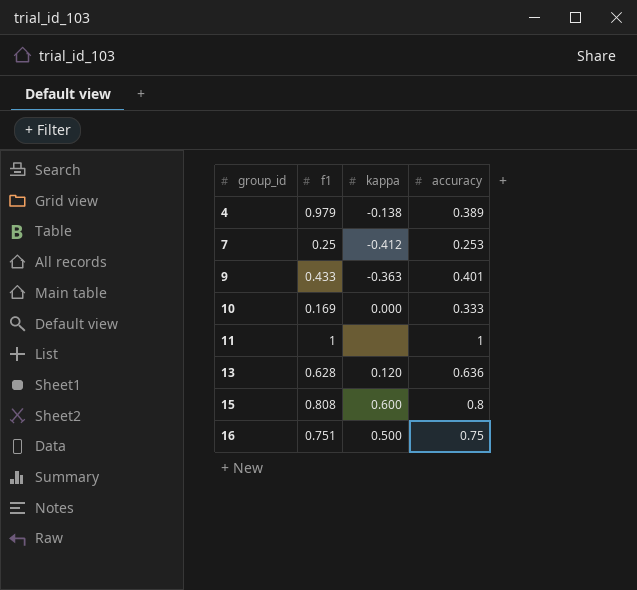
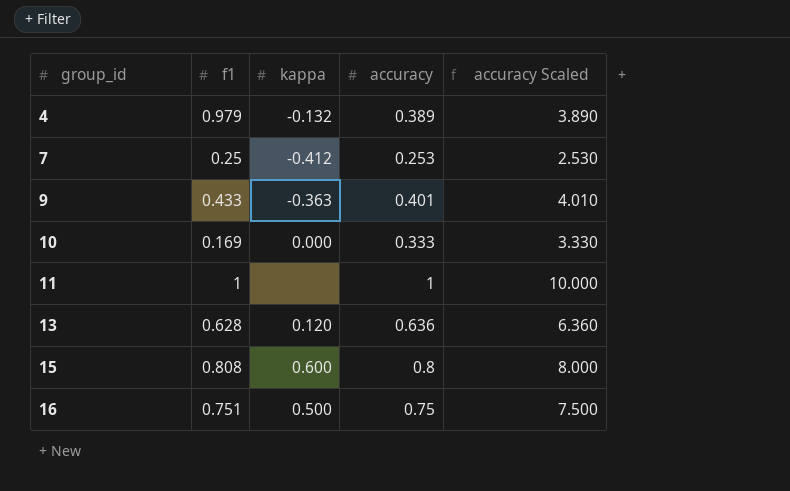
column accuracy Scaled | formula: none -> [accuracy] * 10
4 | kappa: -0.138 -> -0.132

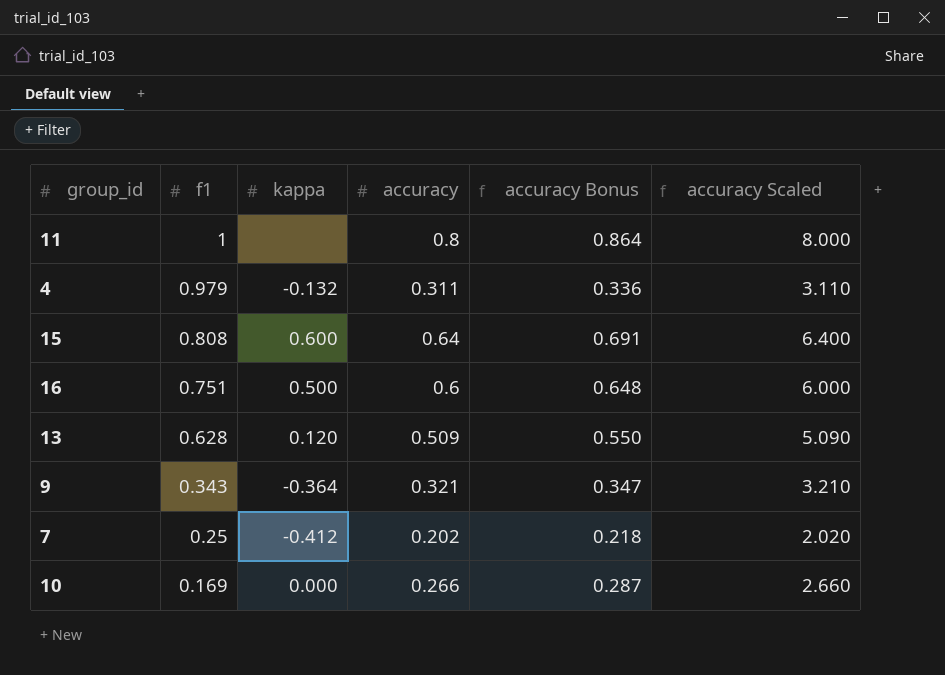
row order: group_id ascending -> f1 descending
column accuracy Bonus | formula: none -> [accuracy] * 1.08
11 | accuracy: 1 -> 0.8
11 | accuracy Scaled: 10.000 -> 8.000
4 | accuracy: 0.389 -> 0.311
4 | accuracy Scaled: 3.890 -> 3.110
15 | accuracy: 0.8 -> 0.64
15 | accuracy Scaled: 8.000 -> 6.400
16 | accuracy: 0.75 -> 0.6
16 | accuracy Scaled: 7.500 -> 6.000
13 | accuracy: 0.636 -> 0.509
13 | accuracy Scaled: 6.360 -> 5.090
9 | f1: 0.433 -> 0.343
9 | kappa: -0.363 -> -0.364
9 | accuracy: 0.401 -> 0.321
9 | accuracy Scaled: 4.010 -> 3.210
7 | accuracy: 0.253 -> 0.202
7 | accuracy Scaled: 2.530 -> 2.020
10 | accuracy: 0.333 -> 0.266
10 | accuracy Scaled: 3.330 -> 2.660

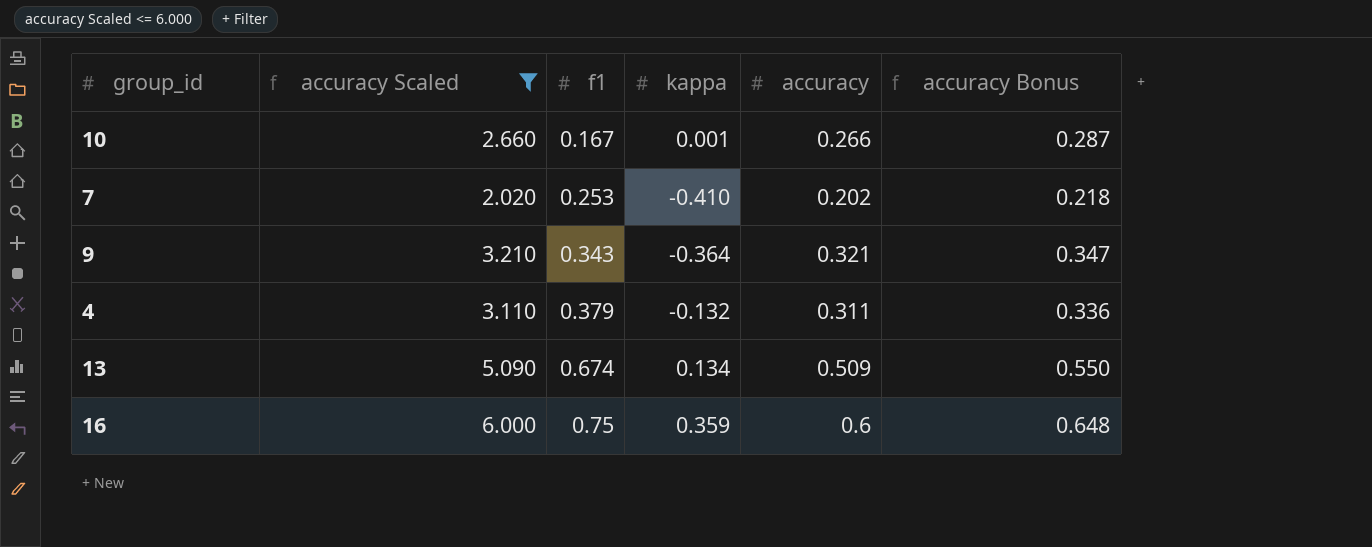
filter: none -> accuracy Scaled <= 6.000
row order: f1 descending -> f1 ascending
column accuracy Scaled | position: 6 -> 2
10 | f1: 0.169 -> 0.167
10 | kappa: 0.000 -> 0.001
7 | f1: 0.25 -> 0.253
7 | kappa: -0.412 -> -0.410
4 | f1: 0.979 -> 0.379
13 | f1: 0.628 -> 0.674
13 | kappa: 0.120 -> 0.134
16 | f1: 0.751 -> 0.75
16 | kappa: 0.500 -> 0.359

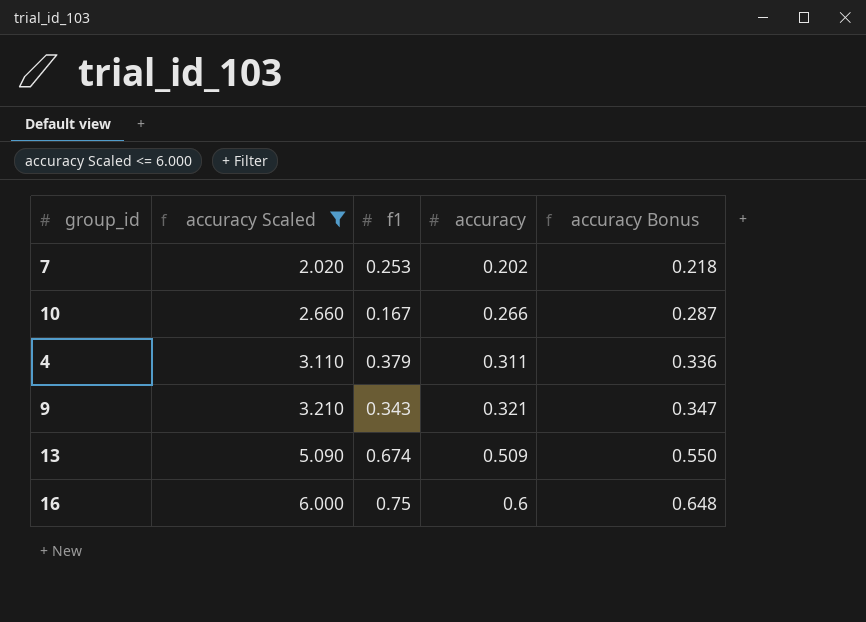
row order: f1 ascending -> accuracy Scaled ascending
column kappa | position: 4 -> none

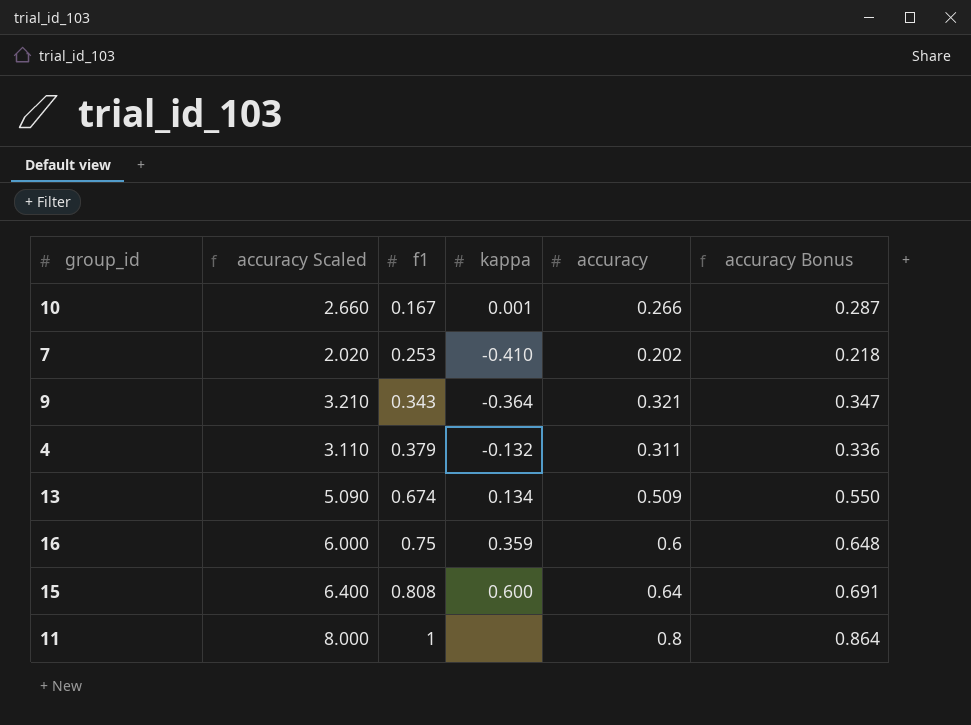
filter: accuracy Scaled <= 6.000 -> none
row order: accuracy Scaled ascending -> f1 ascending
column kappa | position: none -> 4

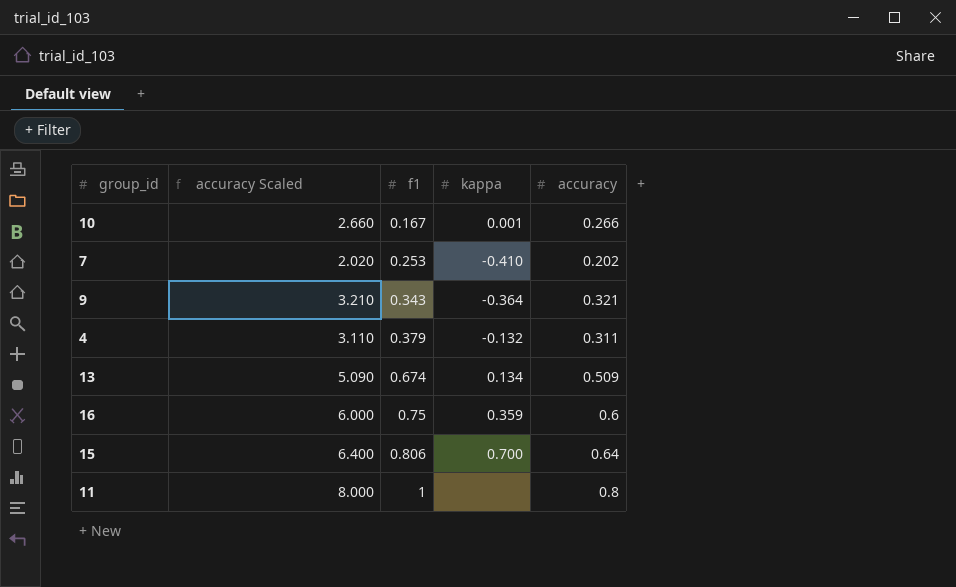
column accuracy Bonus | formula: [accuracy] * 1.08 -> none
15 | f1: 0.808 -> 0.806
15 | kappa: 0.600 -> 0.700

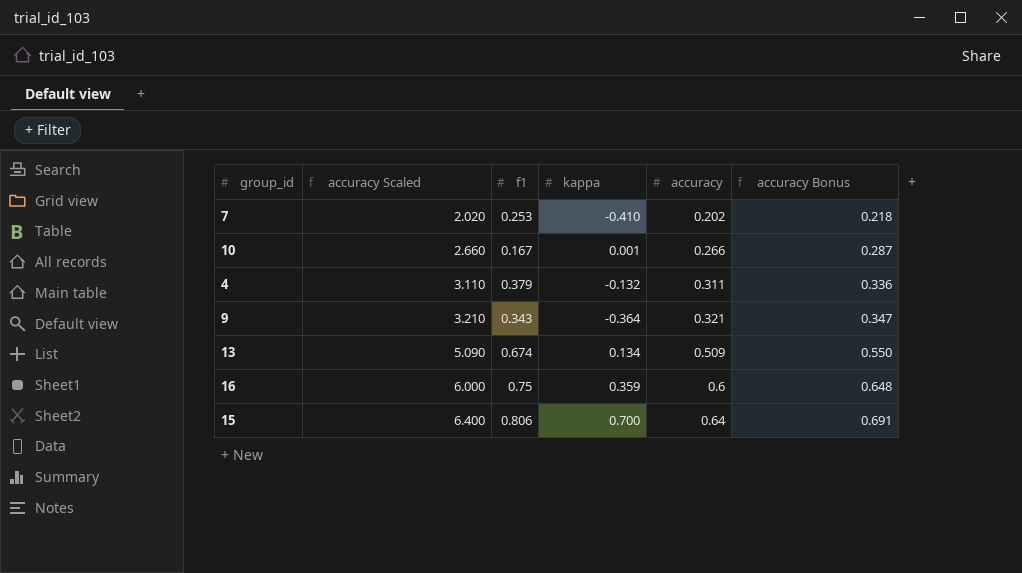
row order: f1 ascending -> accuracy Scaled ascending
column accuracy Bonus | formula: none -> [accuracy] * 1.08
row 11: 8.000 | 1 | none | 0.8 -> none

